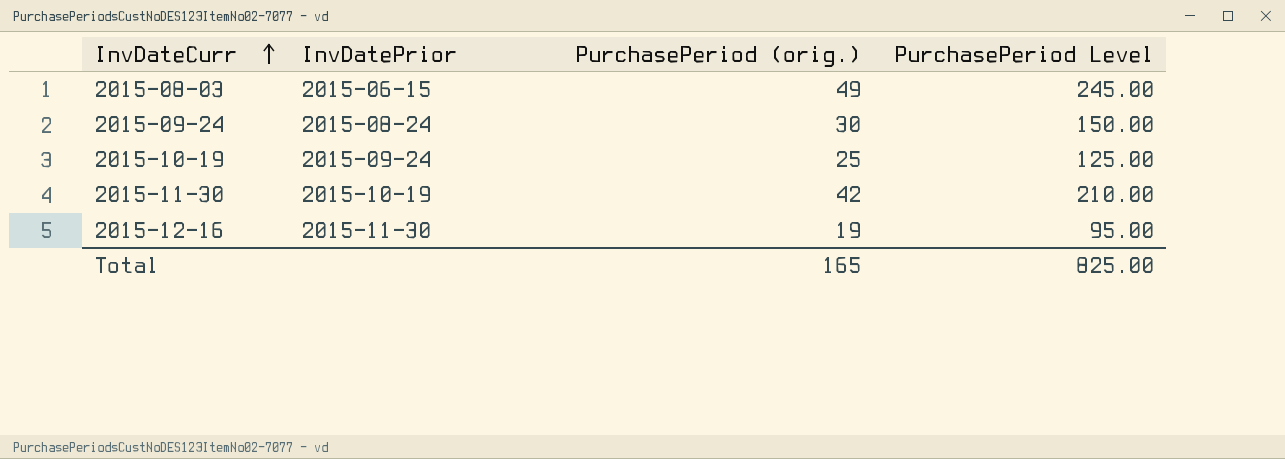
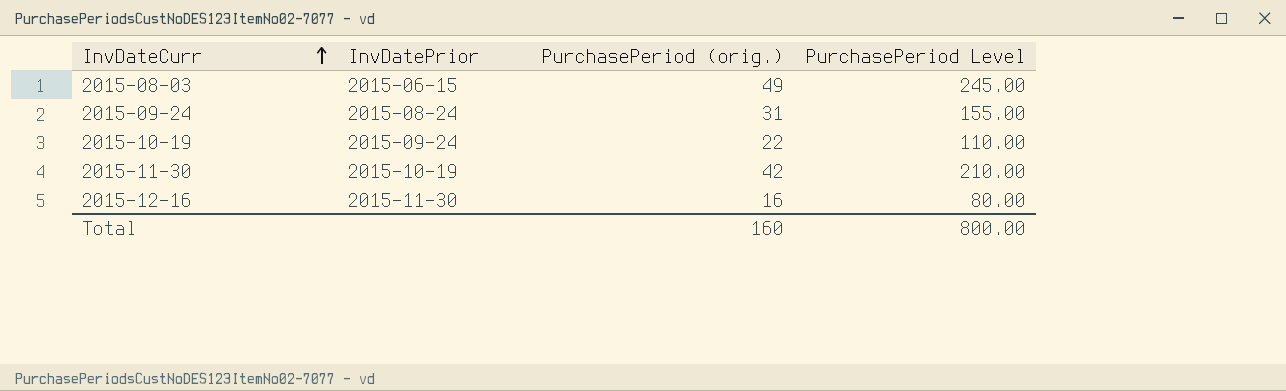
2015-09-24 | PurchasePeriod (orig.): 30 -> 31
2015-09-24 | PurchasePeriod Level: 150.00 -> 155.00
2015-10-19 | PurchasePeriod (orig.): 25 -> 22
2015-10-19 | PurchasePeriod Level: 125.00 -> 110.00
2015-12-16 | PurchasePeriod (orig.): 19 -> 16
2015-12-16 | PurchasePeriod Level: 95.00 -> 80.00
Total | PurchasePeriod (orig.): 165 -> 160
Total | PurchasePeriod Level: 825.00 -> 800.00

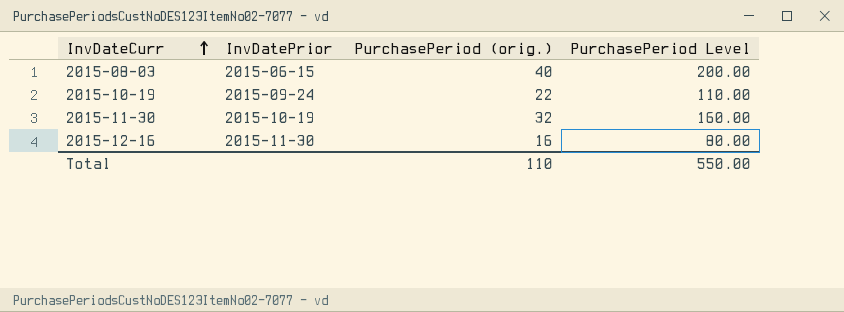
row 2015-09-24: 2015-08-24 | 31 | 155.00 -> none
2015-08-03 | PurchasePeriod (orig.): 49 -> 40
2015-08-03 | PurchasePeriod Level: 245.00 -> 200.00
2015-11-30 | PurchasePeriod (orig.): 42 -> 32
2015-11-30 | PurchasePeriod Level: 210.00 -> 160.00
Total | PurchasePeriod (orig.): 160 -> 110
Total | PurchasePeriod Level: 800.00 -> 550.00

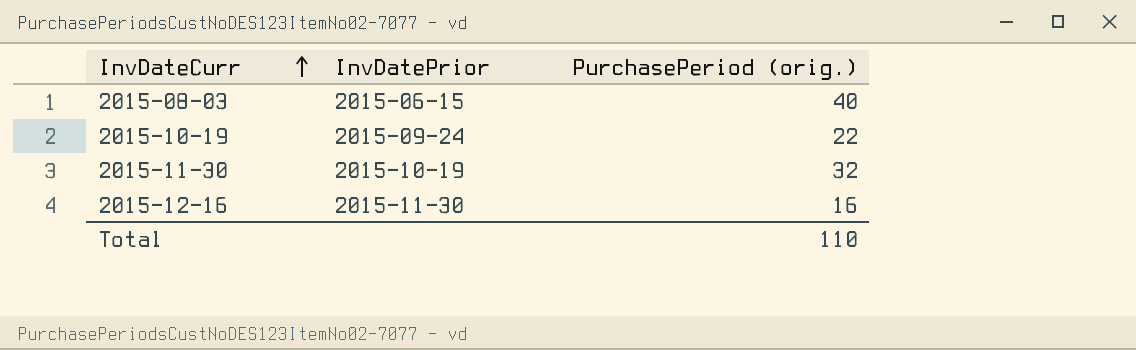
column PurchasePeriod Level | formula: [PurchasePeriod (orig.)] * 5 -> none

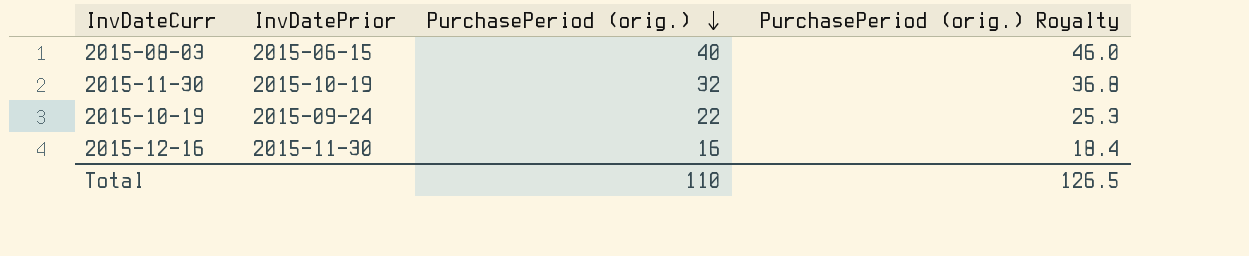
row order: InvDateCurr ascending -> PurchasePeriod (orig.) descending
column PurchasePeriod (orig.) Royalty | formula: none -> [PurchasePeriod (orig.)] * 1.15

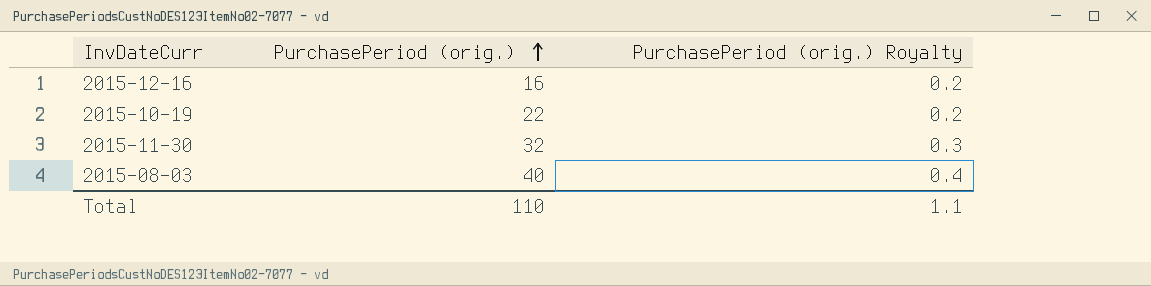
row order: PurchasePeriod (orig.) descending -> PurchasePeriod (orig.) ascending
column InvDatePrior | position: 2 -> none
column PurchasePeriod (orig.) Royalty | formula: [PurchasePeriod (orig.)] * 1.15 -> [PurchasePeriod (orig.)] * 0.01
Total | PurchasePeriod (orig.) Royalty: 126.5 -> 1.1

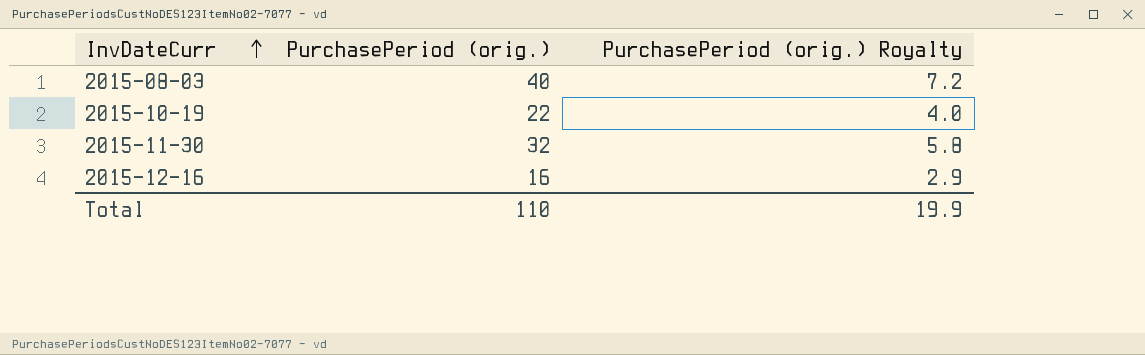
row order: PurchasePeriod (orig.) ascending -> InvDateCurr ascending
column PurchasePeriod (orig.) Royalty | formula: [PurchasePeriod (orig.)] * 0.01 -> [PurchasePeriod (orig.)] * 0.18
Total | PurchasePeriod (orig.) Royalty: 1.1 -> 19.9

